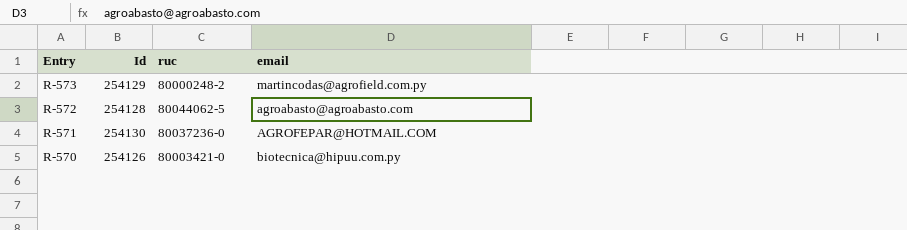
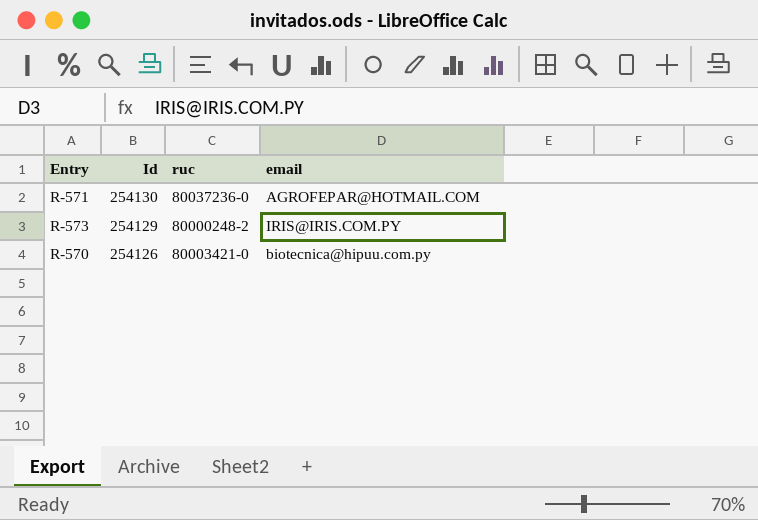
row order: Entry descending -> Id descending
row R-572: 254128 | 80044062-5 | agroabasto@agroabasto.com -> none
R-573 | email: martincodas@agrofield.com.py -> IRIS@IRIS.COM.PY

